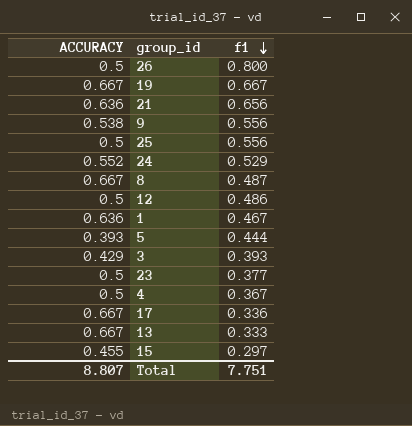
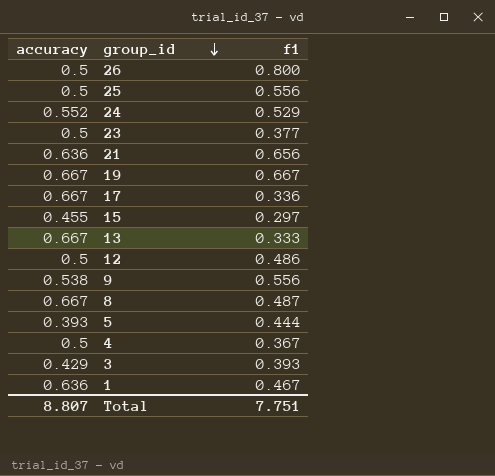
row order: f1 descending -> group_id descending
column name: ACCURACY -> accuracy

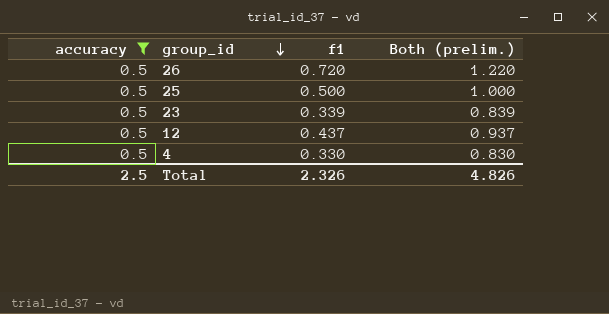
filter: none -> accuracy = 0.5
column Both (prelim.) | formula: none -> [accuracy] + [f1]
26 | f1: 0.800 -> 0.720
25 | f1: 0.556 -> 0.500
23 | f1: 0.377 -> 0.339
12 | f1: 0.486 -> 0.437
4 | f1: 0.367 -> 0.330
Total | accuracy: 8.807 -> 2.5
Total | f1: 7.751 -> 2.326

